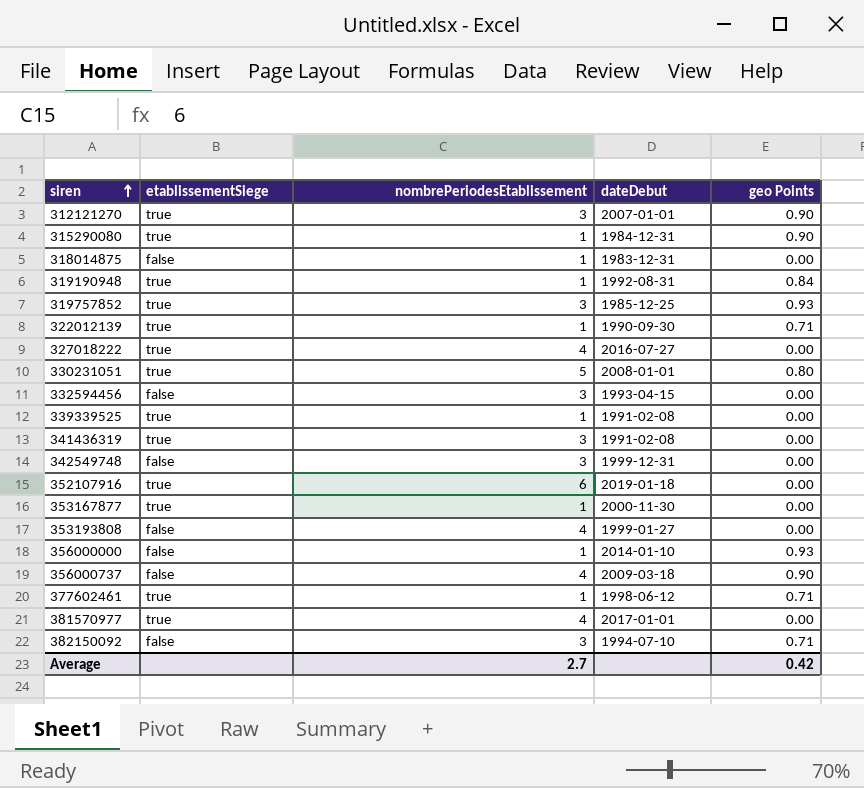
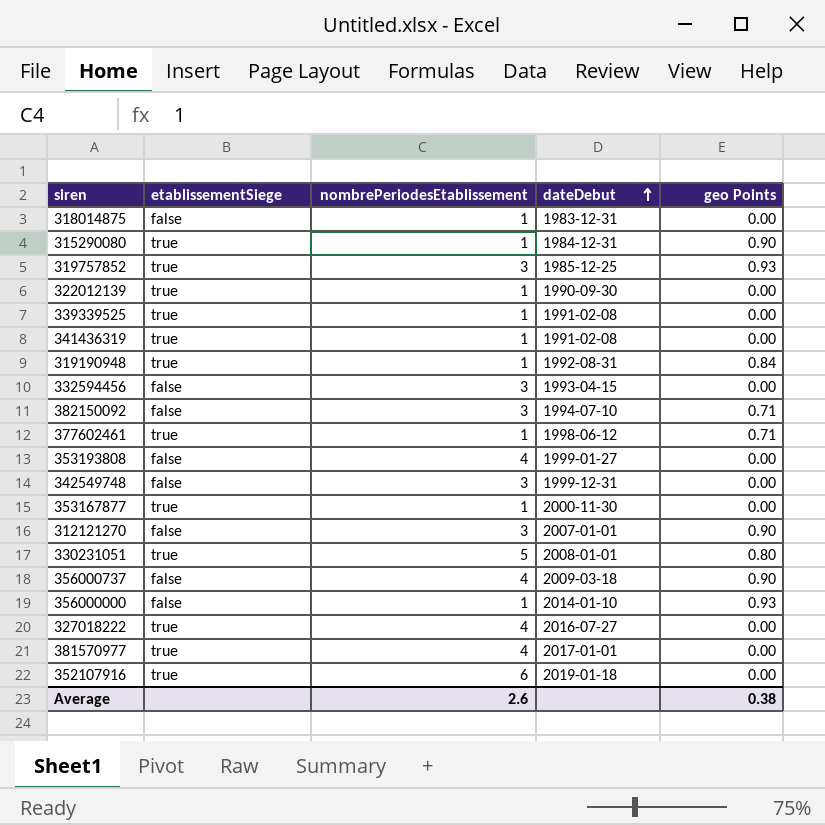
row order: siren ascending -> dateDebut ascending
322012139 | geo Points: 0.71 -> 0.00
341436319 | nombrePeriodesEtablissement: 3 -> 1
312121270 | etablissementSiege: true -> false
Average | nombrePeriodesEtablissement: 2.7 -> 2.6
Average | geo Points: 0.42 -> 0.38

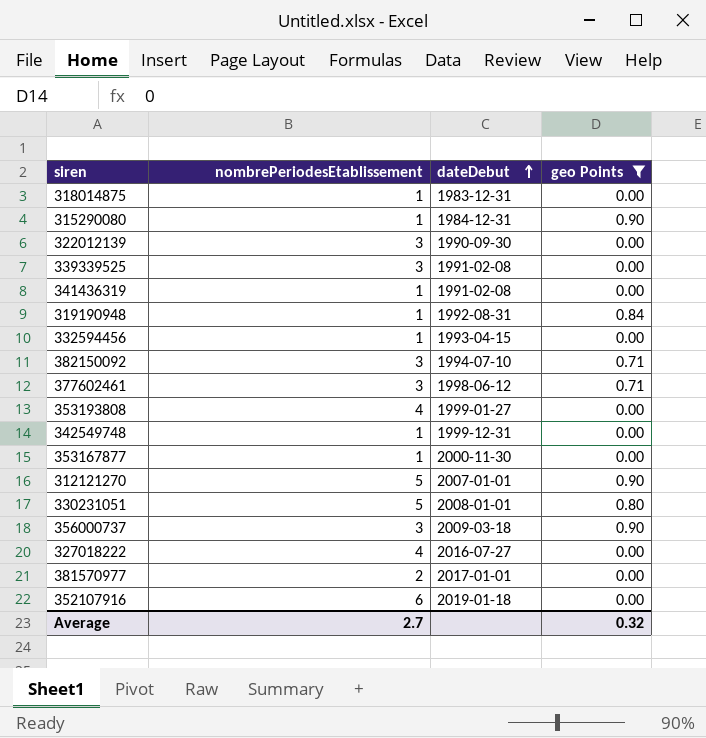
filter: none -> geo Points != 0.93
column etablissementSiege | position: 2 -> none
322012139 | nombrePeriodesEtablissement: 1 -> 3
339339525 | nombrePeriodesEtablissement: 1 -> 3
332594456 | nombrePeriodesEtablissement: 3 -> 1
377602461 | nombrePeriodesEtablissement: 1 -> 3
342549748 | nombrePeriodesEtablissement: 3 -> 1
312121270 | nombrePeriodesEtablissement: 3 -> 5
356000737 | nombrePeriodesEtablissement: 4 -> 3
381570977 | nombrePeriodesEtablissement: 4 -> 2
Average | nombrePeriodesEtablissement: 2.6 -> 2.7
Average | geo Points: 0.38 -> 0.32

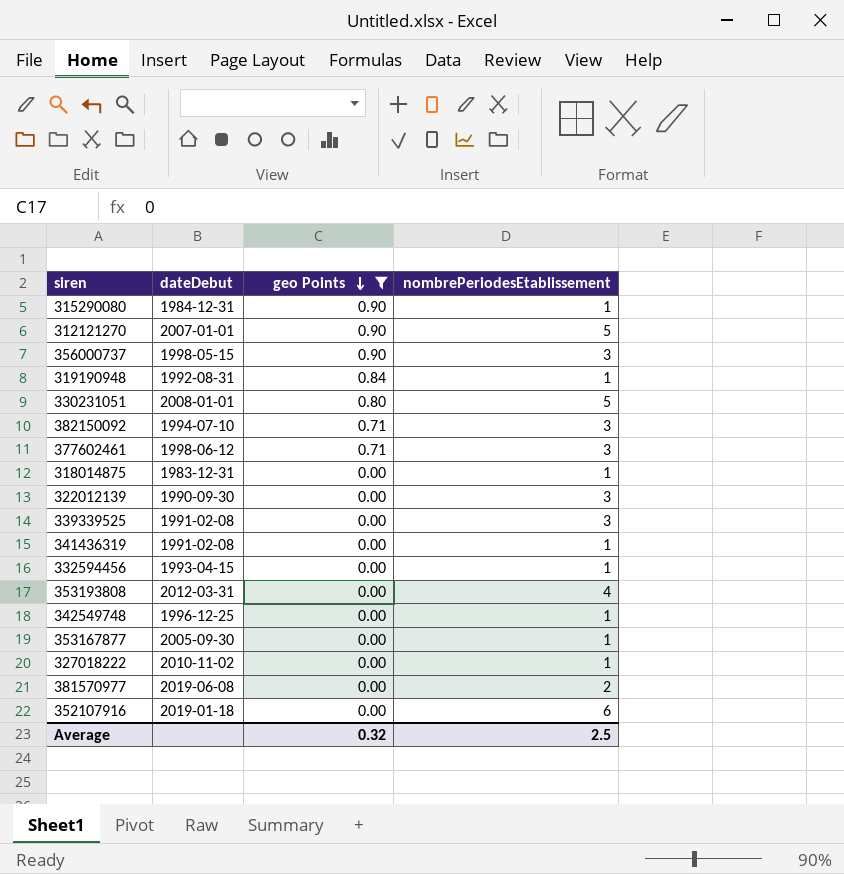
row order: dateDebut ascending -> geo Points descending
column nombrePeriodesEtablissement | position: 2 -> 4
356000737 | dateDebut: 2009-03-18 -> 1998-05-15
353193808 | dateDebut: 1999-01-27 -> 2012-03-31
342549748 | dateDebut: 1999-12-31 -> 1996-12-25
353167877 | dateDebut: 2000-11-30 -> 2005-09-30
327018222 | dateDebut: 2016-07-27 -> 2010-11-02
327018222 | nombrePeriodesEtablissement: 4 -> 1
381570977 | dateDebut: 2017-01-01 -> 2019-06-08
Average | nombrePeriodesEtablissement: 2.7 -> 2.5

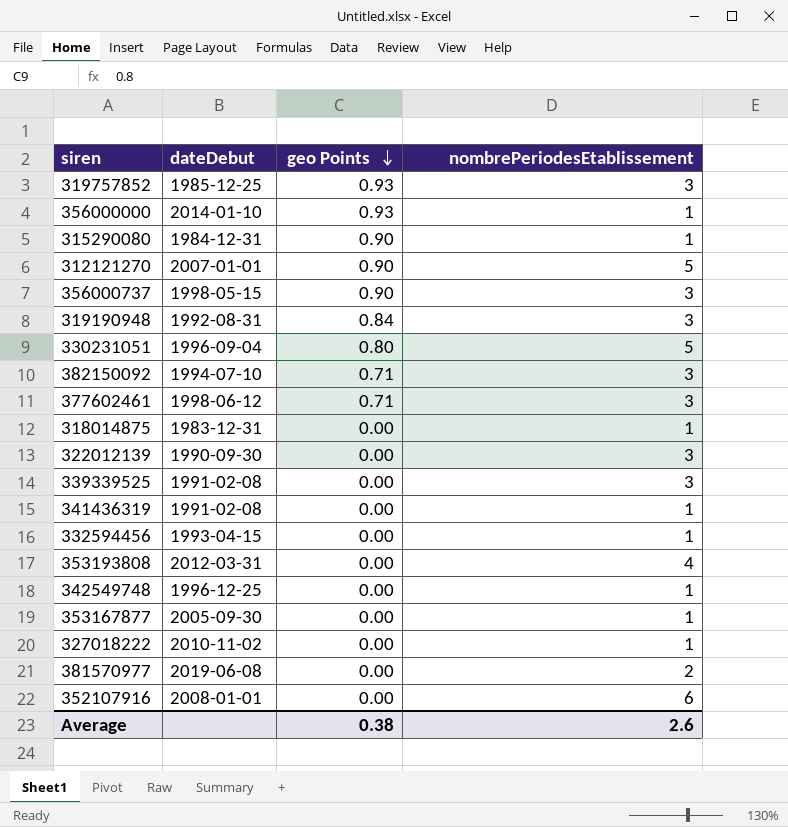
filter: geo Points != 0.93 -> none
319190948 | nombrePeriodesEtablissement: 1 -> 3
330231051 | dateDebut: 2008-01-01 -> 1996-09-04
352107916 | dateDebut: 2019-01-18 -> 2008-01-01
Average | geo Points: 0.32 -> 0.38
Average | nombrePeriodesEtablissement: 2.5 -> 2.6

